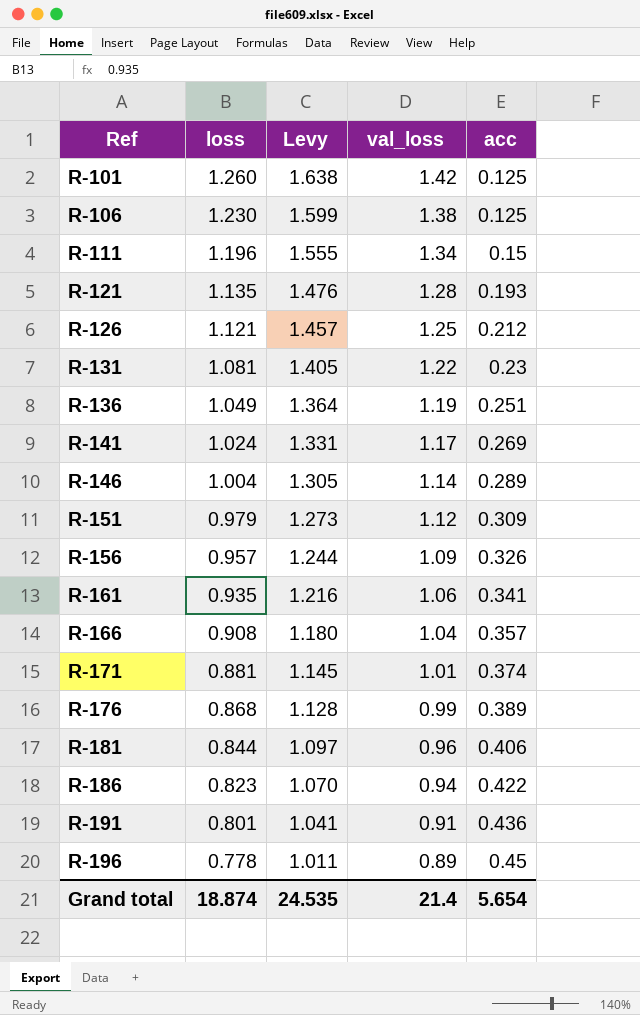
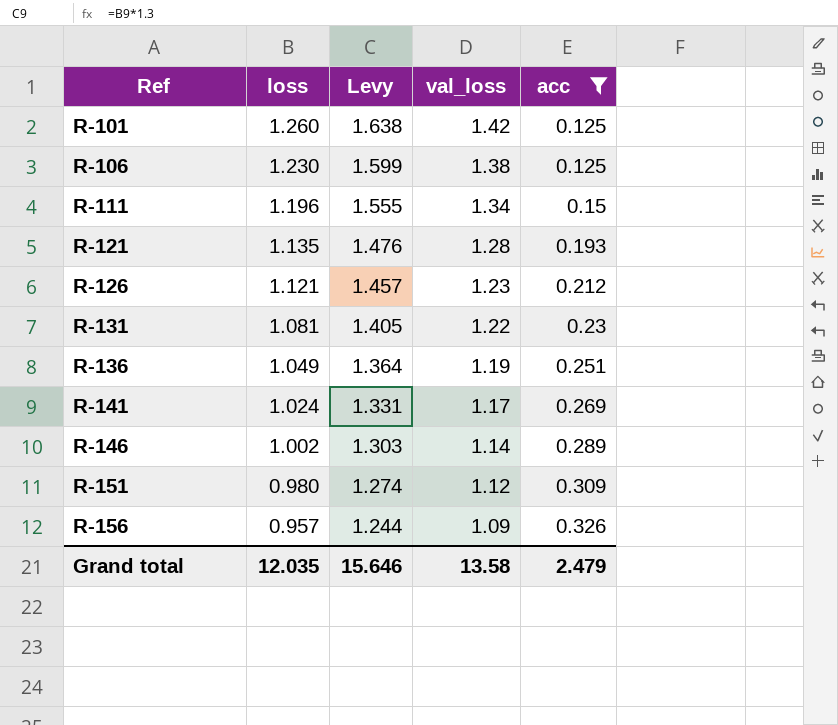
filter: none -> acc <= 0.326
R-126 | val_loss: 1.25 -> 1.23
R-146 | loss: 1.004 -> 1.002
R-146 | Levy: 1.305 -> 1.303
R-151 | loss: 0.979 -> 0.980
R-151 | Levy: 1.273 -> 1.274
Grand total | loss: 18.874 -> 12.035
Grand total | Levy: 24.535 -> 15.646
Grand total | val_loss: 21.4 -> 13.58
Grand total | acc: 5.654 -> 2.479

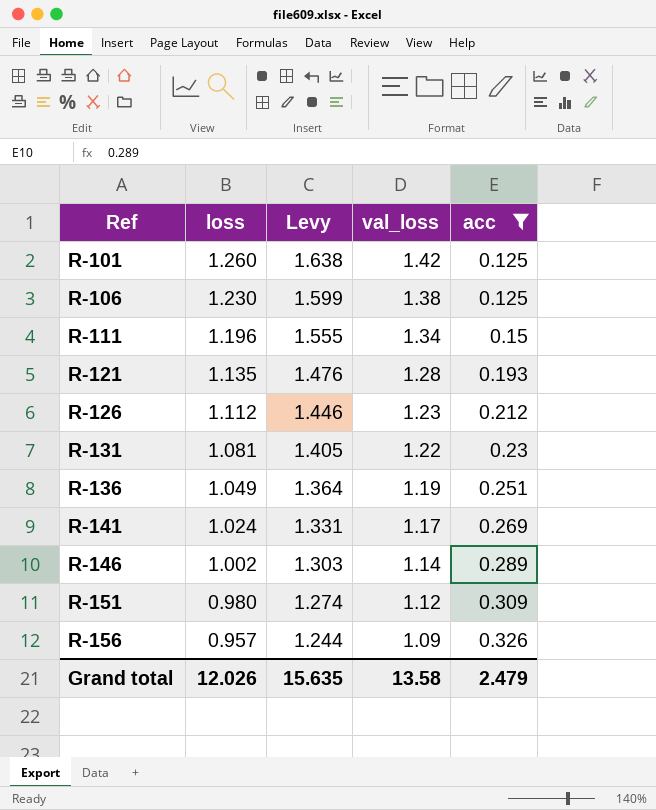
R-126 | loss: 1.121 -> 1.112
R-126 | Levy: 1.457 -> 1.446
Grand total | loss: 12.035 -> 12.026
Grand total | Levy: 15.646 -> 15.635

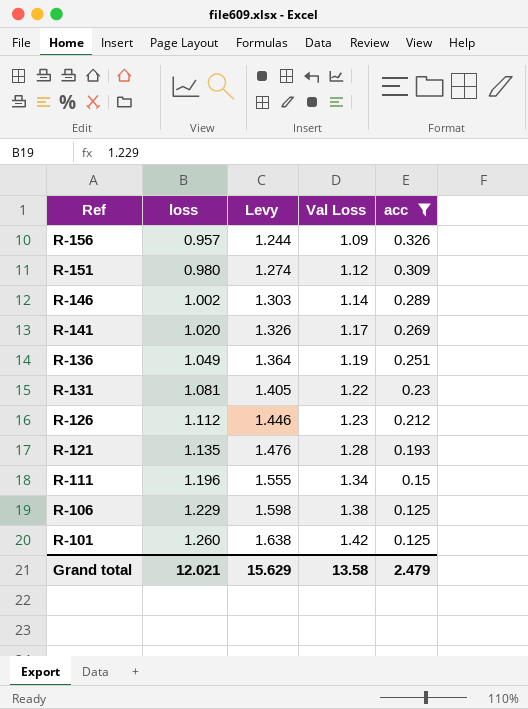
row order: Ref ascending -> Ref descending
column name: val_loss -> Val Loss
R-141 | loss: 1.024 -> 1.020
R-141 | Levy: 1.331 -> 1.326
R-106 | loss: 1.230 -> 1.229
R-106 | Levy: 1.599 -> 1.598
Grand total | loss: 12.026 -> 12.021
Grand total | Levy: 15.635 -> 15.629

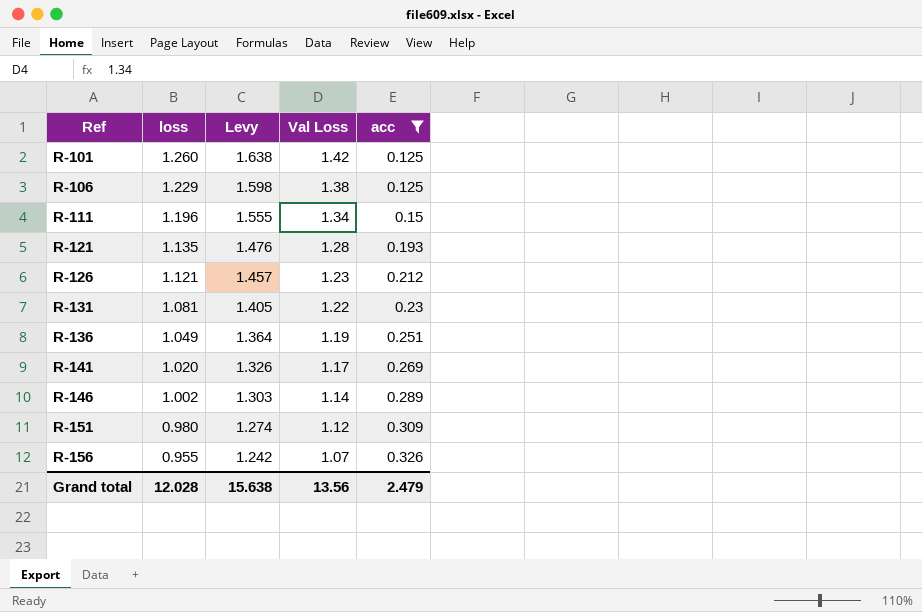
row order: Ref descending -> Ref ascending
R-126 | loss: 1.112 -> 1.121
R-126 | Levy: 1.446 -> 1.457
R-156 | loss: 0.957 -> 0.955
R-156 | Levy: 1.244 -> 1.242
R-156 | Val Loss: 1.09 -> 1.07
Grand total | loss: 12.021 -> 12.028
Grand total | Levy: 15.629 -> 15.638
Grand total | Val Loss: 13.58 -> 13.56

